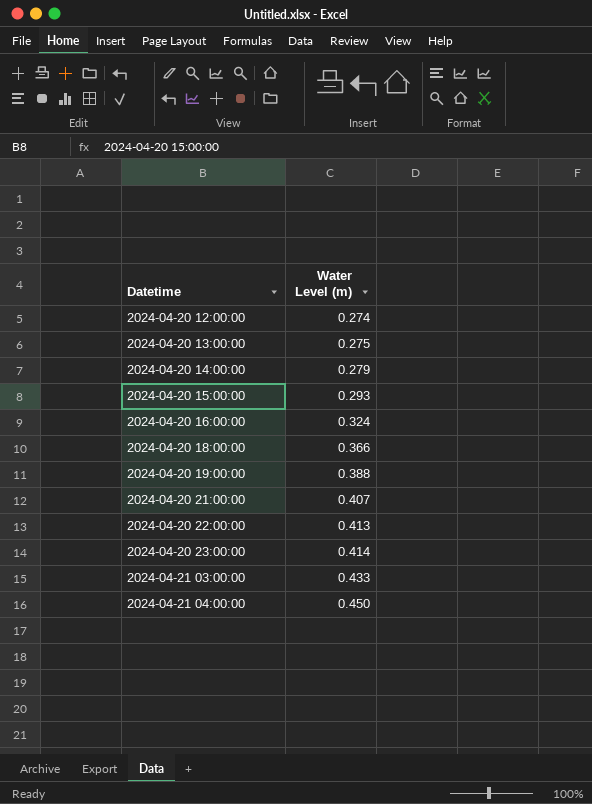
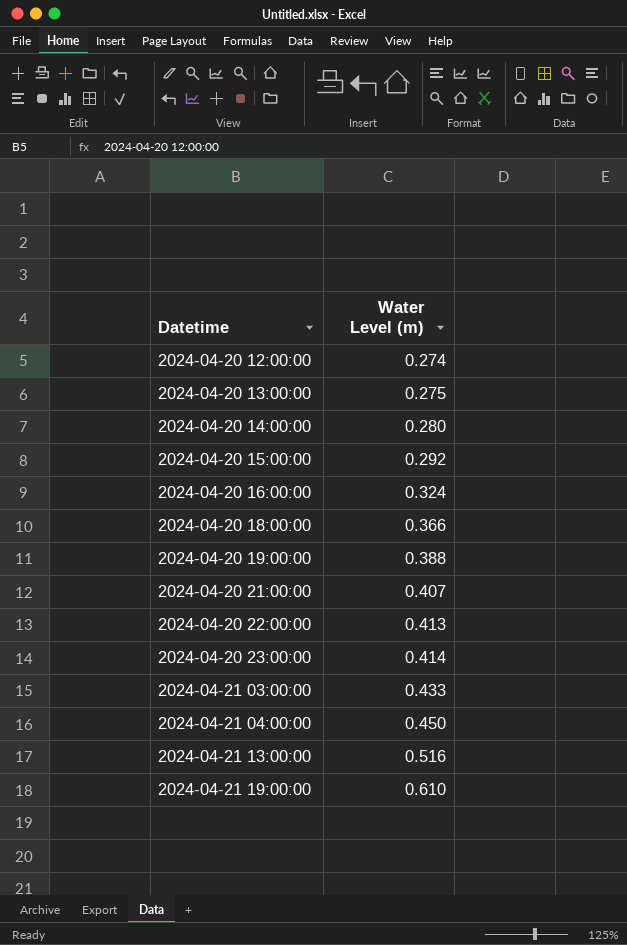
2024-04-20 14:00:00 | Water Level (m): 0.279 -> 0.280
2024-04-20 15:00:00 | Water Level (m): 0.293 -> 0.292
row 2024-04-21 13:00:00: none -> 0.516
row 2024-04-21 19:00:00: none -> 0.610

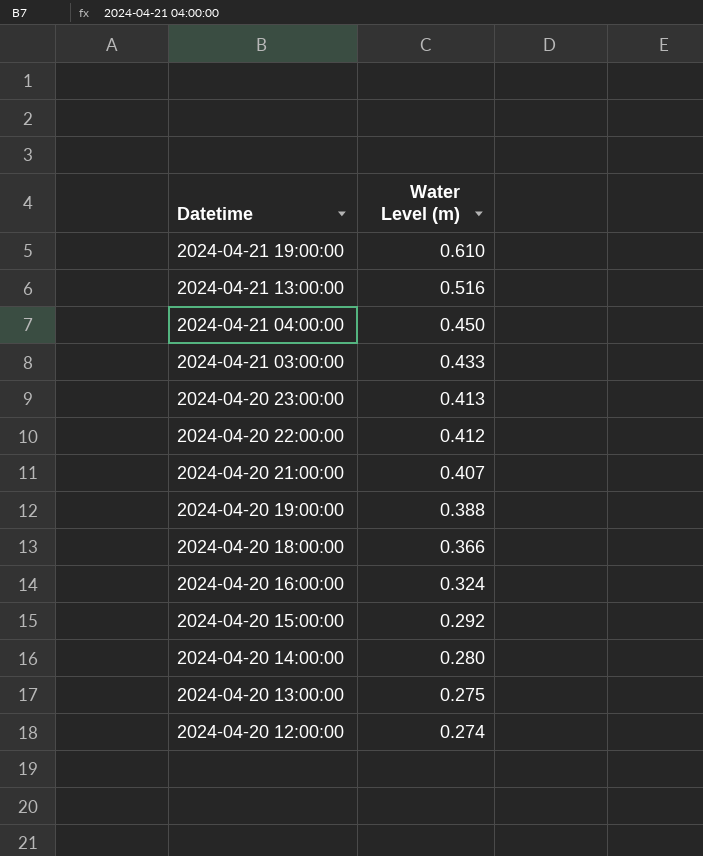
row order: Datetime ascending -> Datetime descending
2024-04-20 23:00:00 | Water Level (m): 0.414 -> 0.413
2024-04-20 22:00:00 | Water Level (m): 0.413 -> 0.412

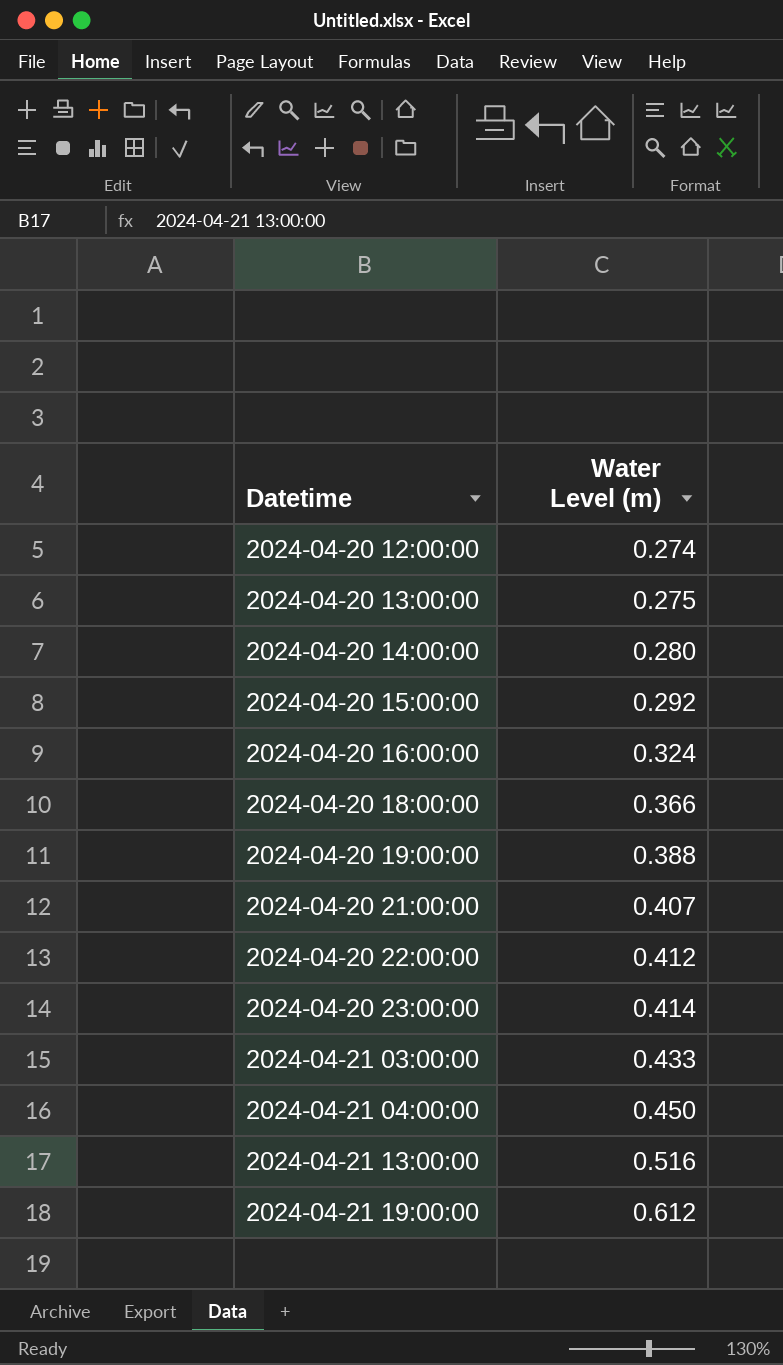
row order: Datetime descending -> Datetime ascending
2024-04-20 23:00:00 | Water Level (m): 0.413 -> 0.414
2024-04-21 19:00:00 | Water Level (m): 0.610 -> 0.612

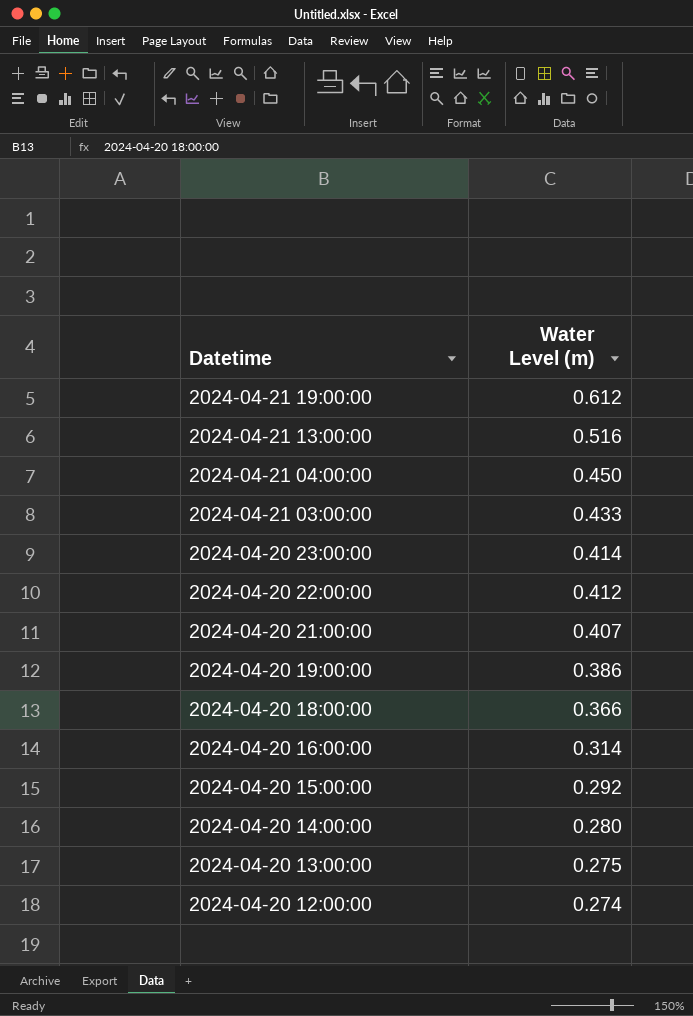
row order: Datetime ascending -> Datetime descending
2024-04-20 19:00:00 | Water Level (m): 0.388 -> 0.386
2024-04-20 16:00:00 | Water Level (m): 0.324 -> 0.314

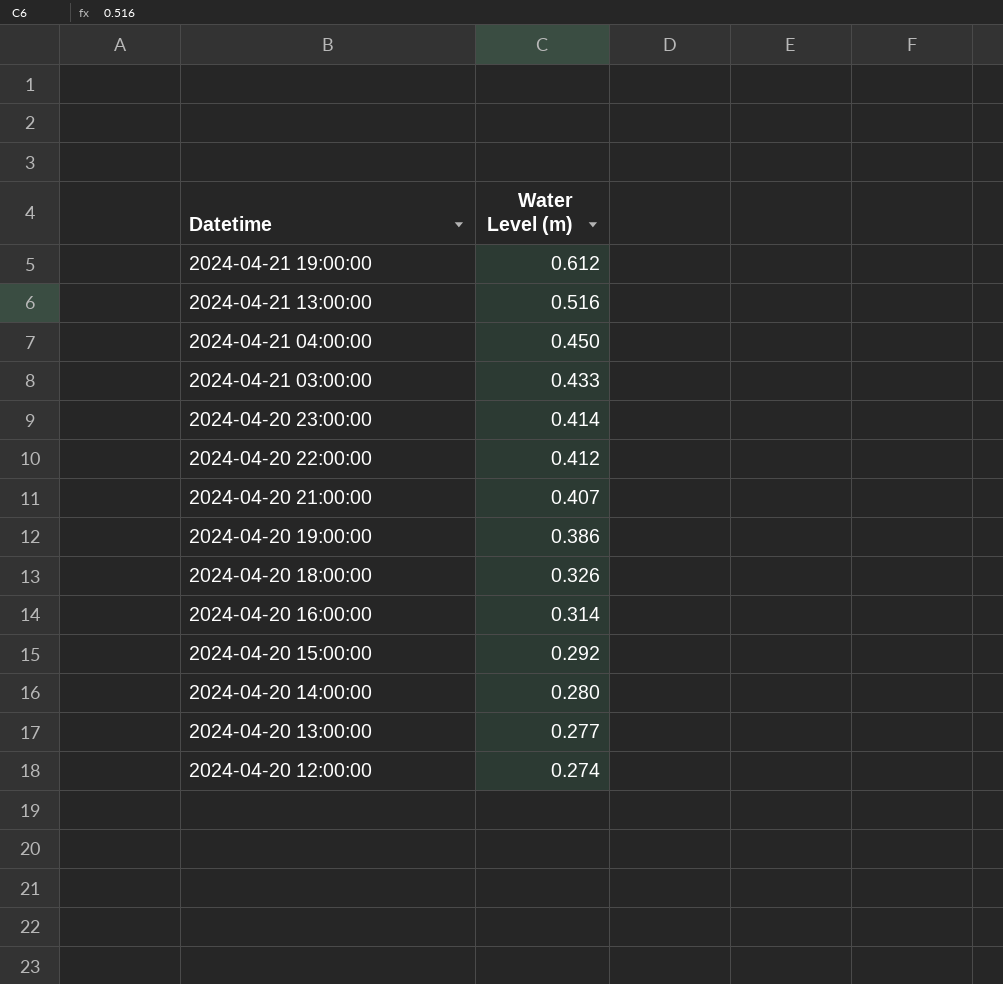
2024-04-20 18:00:00 | Water Level (m): 0.366 -> 0.326
2024-04-20 13:00:00 | Water Level (m): 0.275 -> 0.277

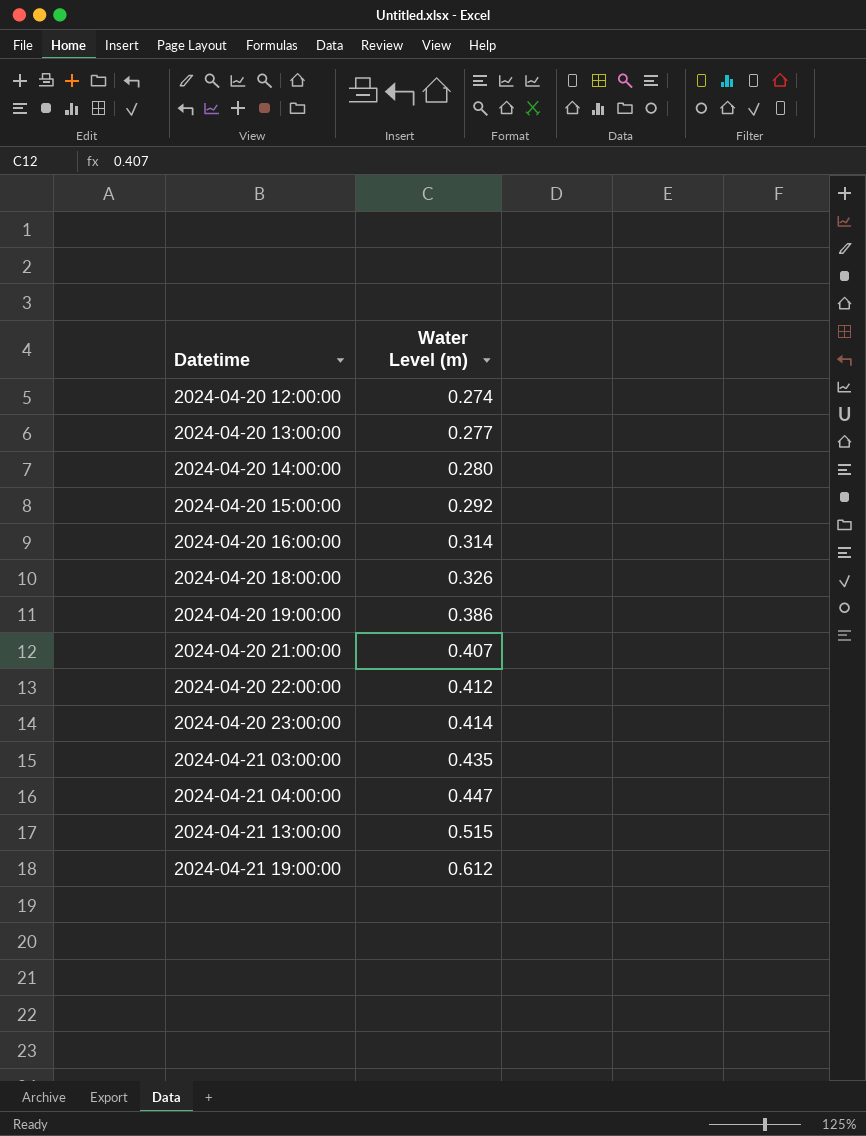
row order: Datetime descending -> Datetime ascending
2024-04-21 03:00:00 | Water Level (m): 0.433 -> 0.435
2024-04-21 04:00:00 | Water Level (m): 0.450 -> 0.447
2024-04-21 13:00:00 | Water Level (m): 0.516 -> 0.515

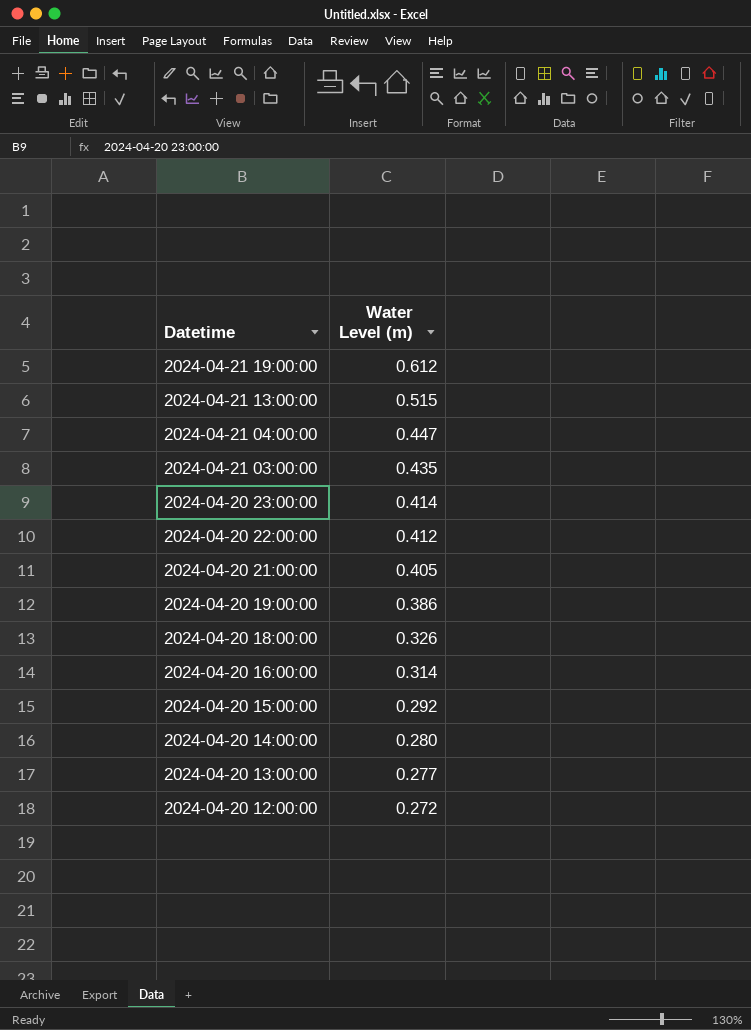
row order: Datetime ascending -> Datetime descending
2024-04-20 21:00:00 | Water Level (m): 0.407 -> 0.405
2024-04-20 12:00:00 | Water Level (m): 0.274 -> 0.272

